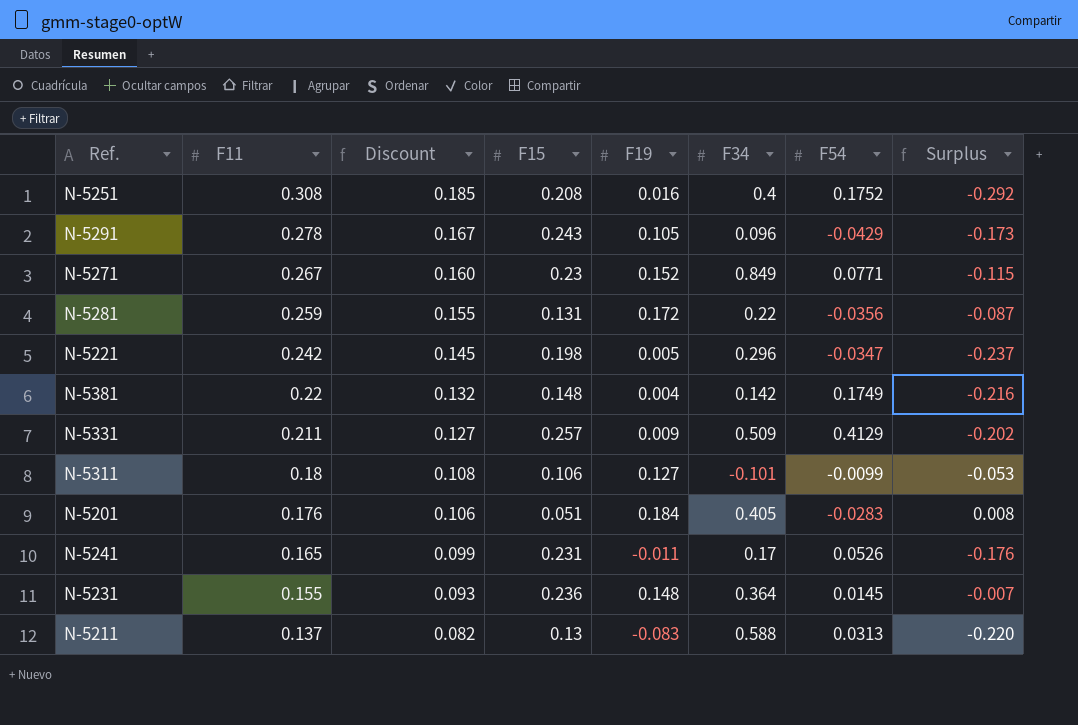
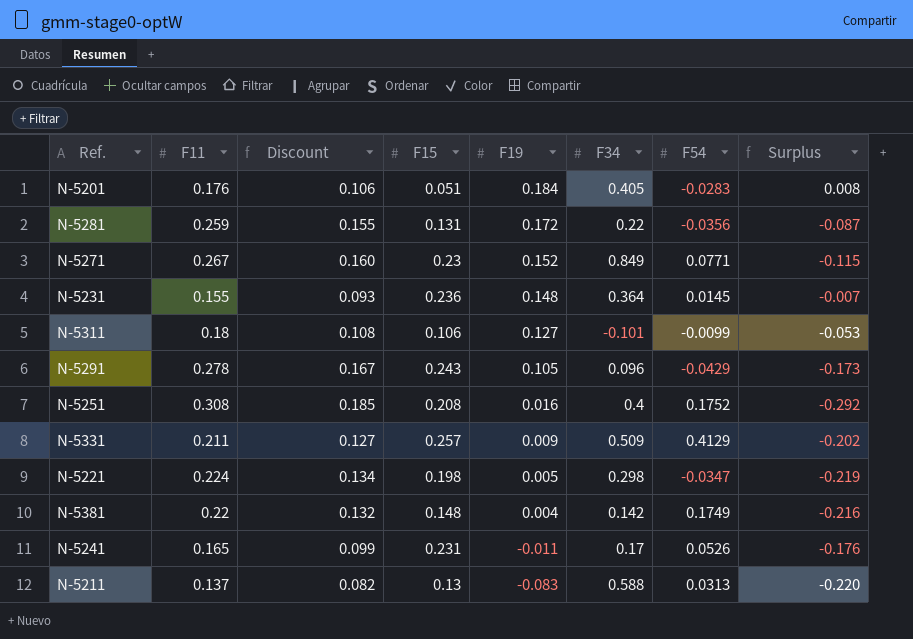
row order: F11 descending -> F19 descending
N-5221 | F11: 0.242 -> 0.224
N-5221 | Discount: 0.145 -> 0.134
N-5221 | F34: 0.296 -> 0.298
N-5221 | Surplus: -0.237 -> -0.219

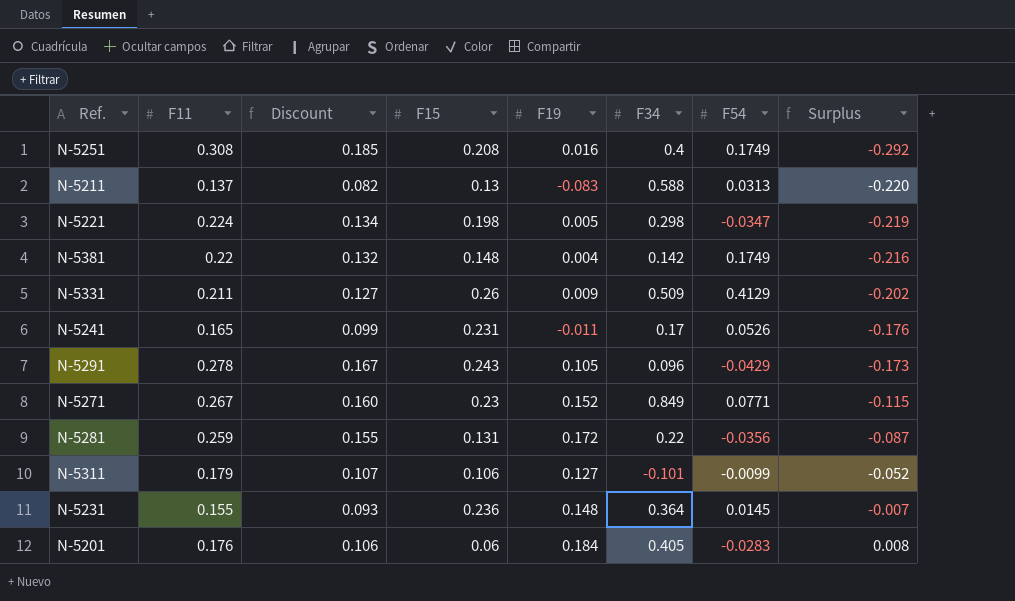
row order: F19 descending -> Surplus ascending
N-5251 | F54: 0.1752 -> 0.1749
N-5331 | F15: 0.257 -> 0.26
N-5311 | F11: 0.18 -> 0.179
N-5311 | Discount: 0.108 -> 0.107
N-5311 | Surplus: -0.053 -> -0.052
N-5201 | F15: 0.051 -> 0.06

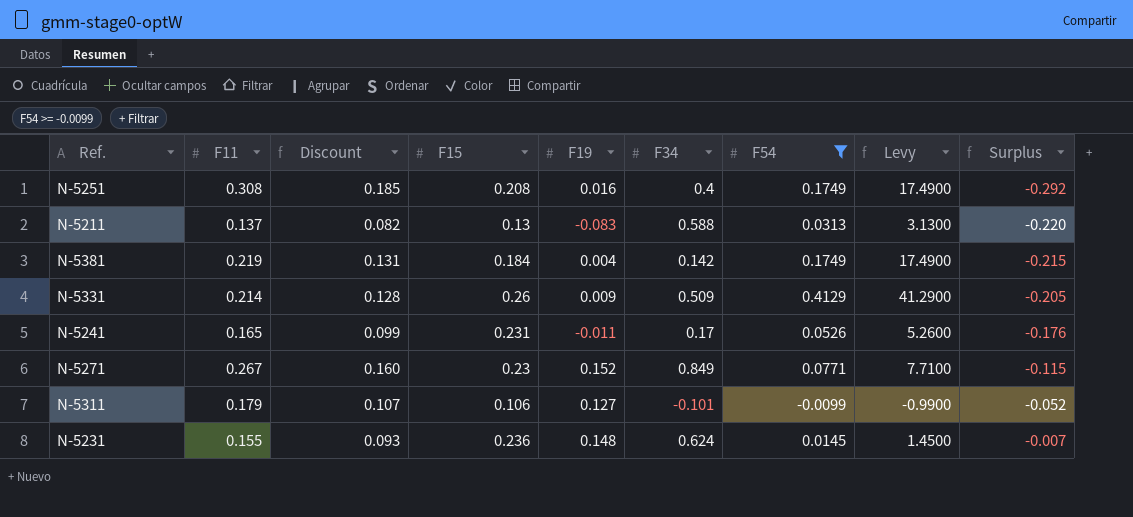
filter: none -> F54 >= -0.0099
column Levy | formula: none -> [F54] * 100
N-5381 | F11: 0.22 -> 0.219
N-5381 | Discount: 0.132 -> 0.131
N-5381 | F15: 0.148 -> 0.184
N-5381 | Surplus: -0.216 -> -0.215
N-5331 | F11: 0.211 -> 0.214
N-5331 | Discount: 0.127 -> 0.128
N-5331 | Surplus: -0.202 -> -0.205
N-5231 | F34: 0.364 -> 0.624

